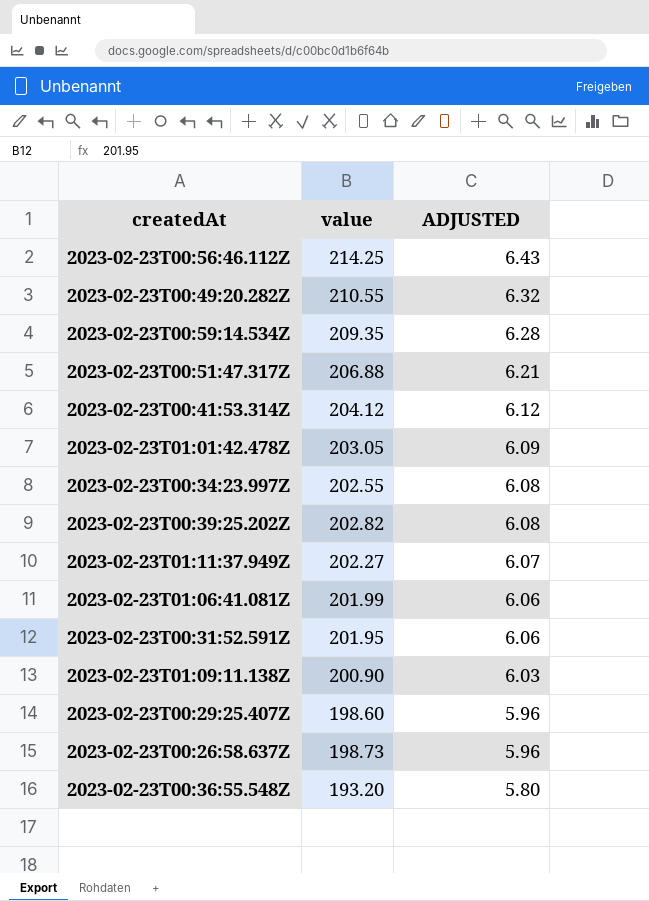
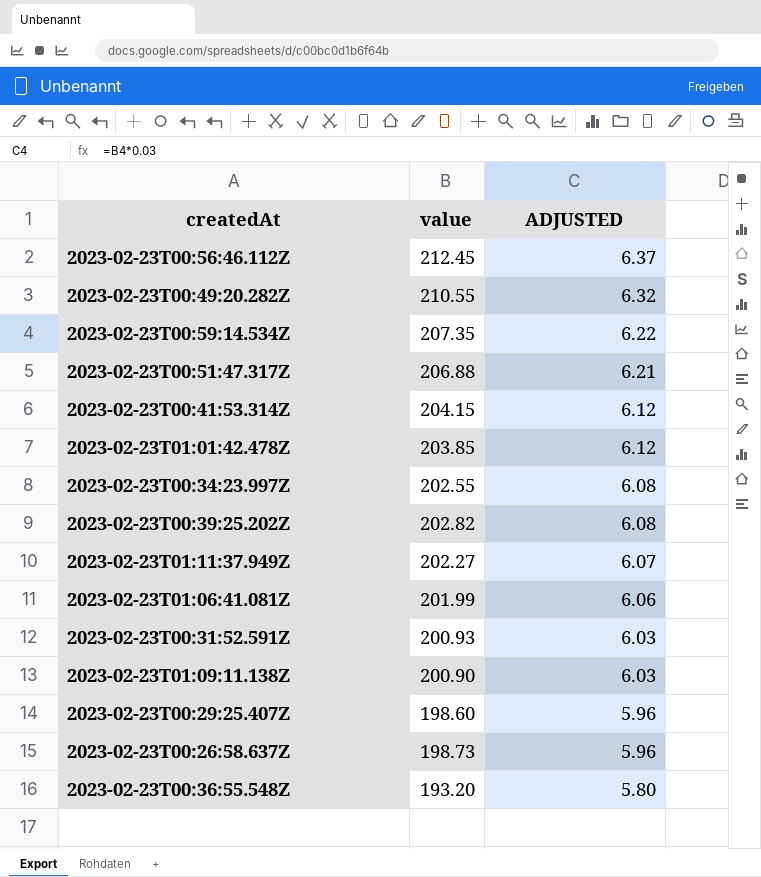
2023-02-23T00:56:46.112Z | value: 214.25 -> 212.45
2023-02-23T00:56:46.112Z | ADJUSTED: 6.43 -> 6.37
2023-02-23T00:59:14.534Z | value: 209.35 -> 207.35
2023-02-23T00:59:14.534Z | ADJUSTED: 6.28 -> 6.22
2023-02-23T00:41:53.314Z | value: 204.12 -> 204.15
2023-02-23T01:01:42.478Z | value: 203.05 -> 203.85
2023-02-23T01:01:42.478Z | ADJUSTED: 6.09 -> 6.12
2023-02-23T00:31:52.591Z | value: 201.95 -> 200.93
2023-02-23T00:31:52.591Z | ADJUSTED: 6.06 -> 6.03

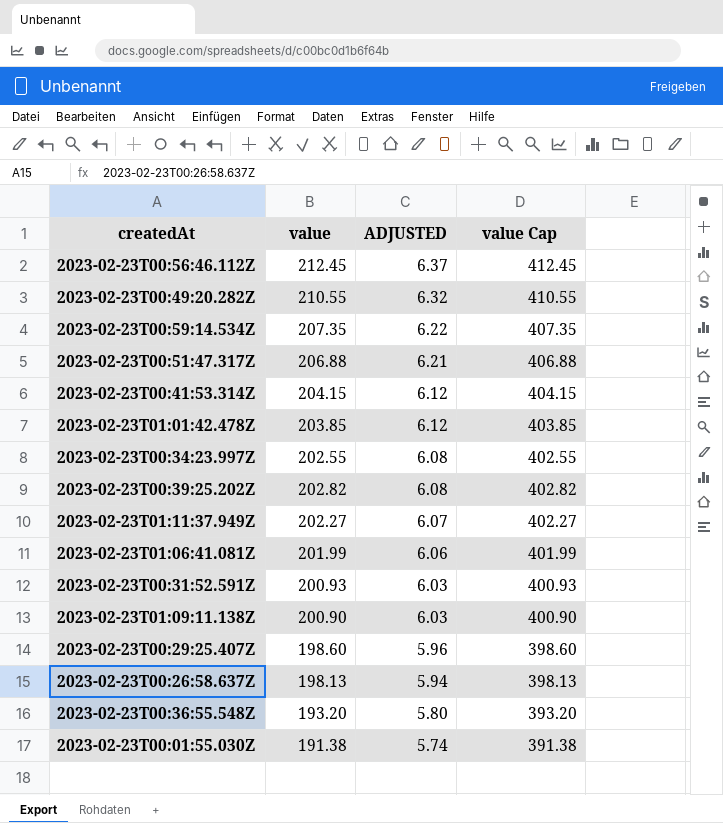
column value Cap | formula: none -> [value] + 200
2023-02-23T00:26:58.637Z | value: 198.73 -> 198.13
2023-02-23T00:26:58.637Z | ADJUSTED: 5.96 -> 5.94
row 2023-02-23T00:01:55.030Z: none -> 191.38 | 5.74 | 391.38

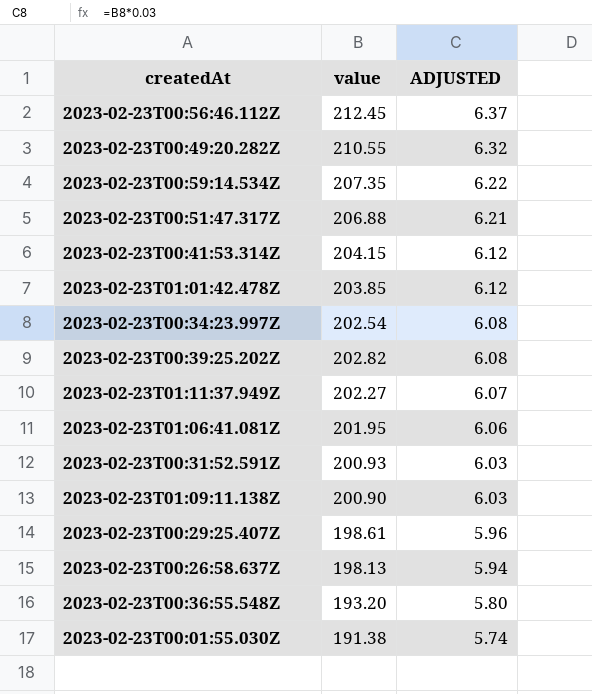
column value Cap | formula: [value] + 200 -> none
2023-02-23T00:34:23.997Z | value: 202.55 -> 202.54
2023-02-23T01:06:41.081Z | value: 201.99 -> 201.95
2023-02-23T00:29:25.407Z | value: 198.60 -> 198.61

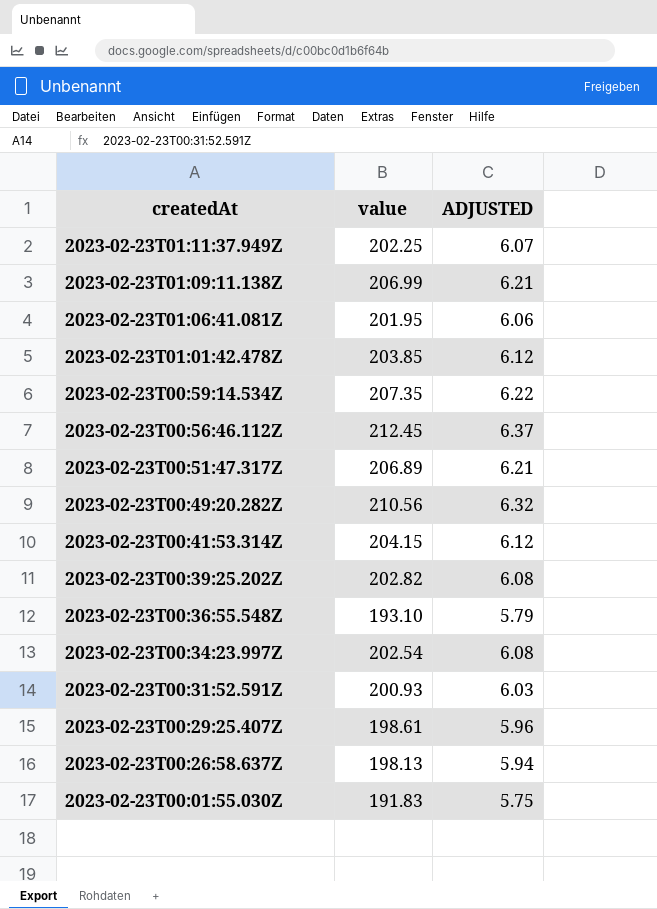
row order: ADJUSTED descending -> createdAt descending
2023-02-23T01:11:37.949Z | value: 202.27 -> 202.25
2023-02-23T01:09:11.138Z | value: 200.90 -> 206.99
2023-02-23T01:09:11.138Z | ADJUSTED: 6.03 -> 6.21
2023-02-23T00:51:47.317Z | value: 206.88 -> 206.89
2023-02-23T00:49:20.282Z | value: 210.55 -> 210.56
2023-02-23T00:36:55.548Z | value: 193.20 -> 193.10
2023-02-23T00:36:55.548Z | ADJUSTED: 5.80 -> 5.79
2023-02-23T00:01:55.030Z | value: 191.38 -> 191.83
2023-02-23T00:01:55.030Z | ADJUSTED: 5.74 -> 5.75

